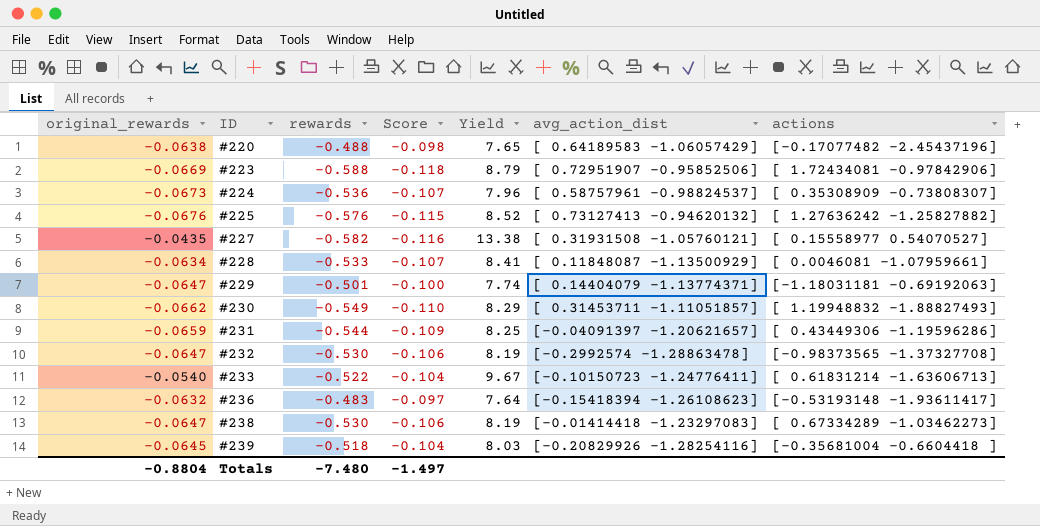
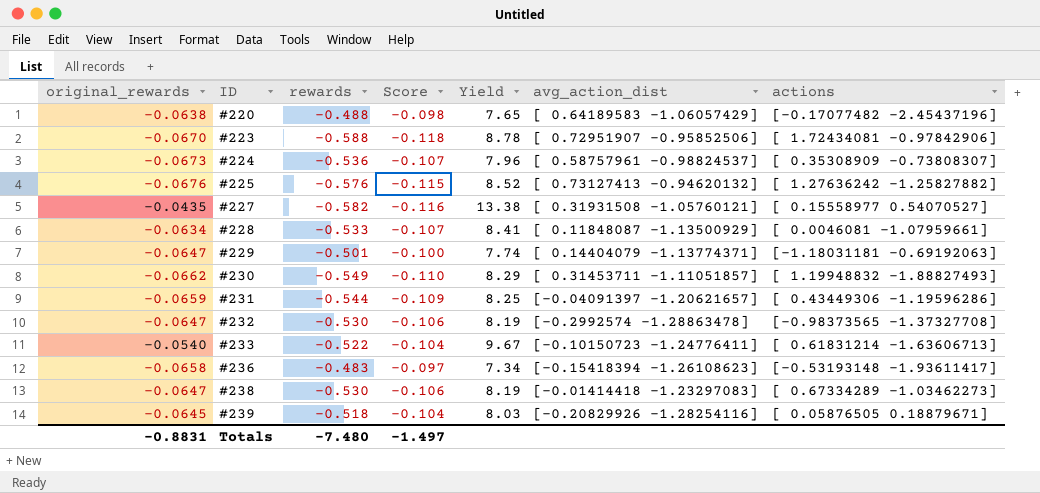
#223 | original_rewards: -0.0669 -> -0.0670
#223 | Yield: 8.79 -> 8.78
#236 | original_rewards: -0.0632 -> -0.0658
#236 | Yield: 7.64 -> 7.34
#239 | actions: [-0.35681004 -0.6604418 ] -> [ 0.05876505 0.18879671]
Totals | original_rewards: -0.8804 -> -0.8831

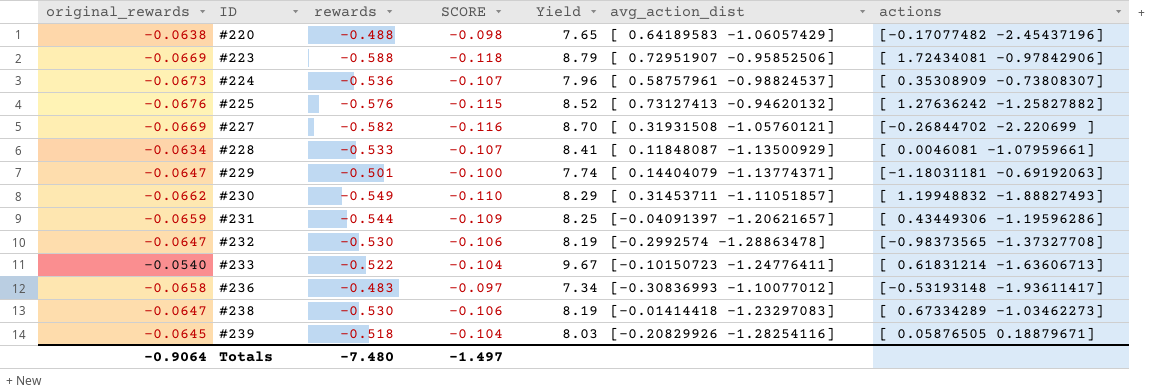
column name: Score -> SCORE
#223 | original_rewards: -0.0670 -> -0.0669
#223 | Yield: 8.78 -> 8.79
#227 | original_rewards: -0.0435 -> -0.0669
#227 | Yield: 13.38 -> 8.70
#227 | actions: [ 0.15558977 0.54070527] -> [-0.26844702 -2.220699 ]
#236 | avg_action_dist: [-0.15418394 -1.26108623] -> [-0.30836993 -1.10077012]
Totals | original_rewards: -0.8831 -> -0.9064

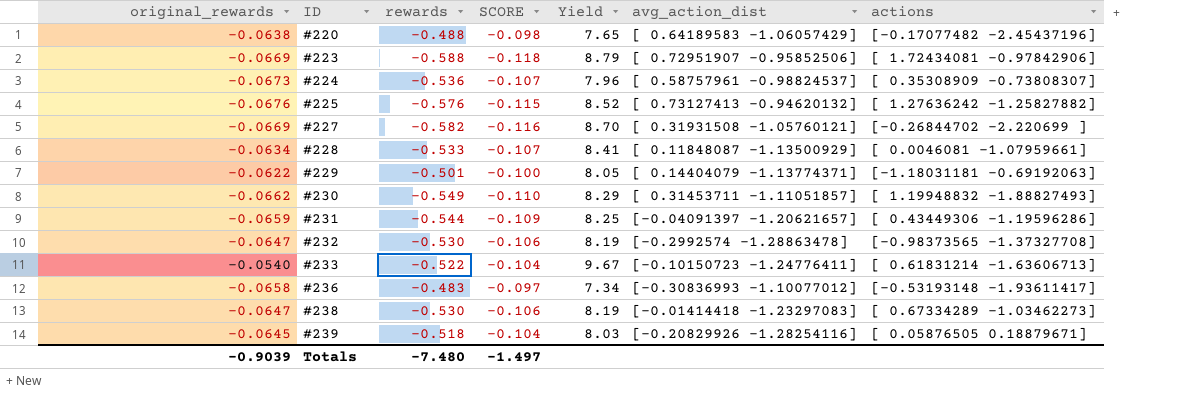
#229 | original_rewards: -0.0647 -> -0.0622
#229 | Yield: 7.74 -> 8.05
Totals | original_rewards: -0.9064 -> -0.9039

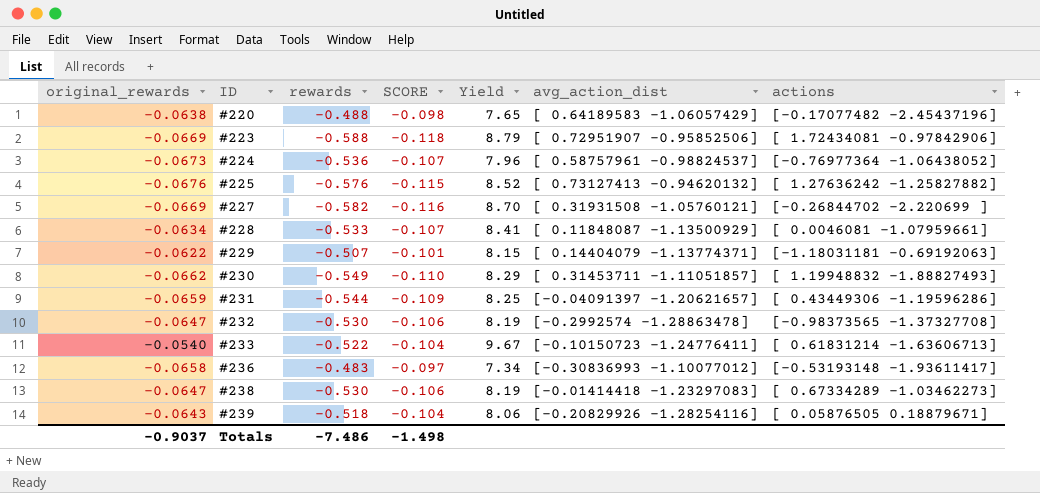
#224 | actions: [ 0.35308909 -0.73808307] -> [-0.76977364 -1.06438052]
#229 | rewards: -0.501 -> -0.507
#229 | SCORE: -0.100 -> -0.101
#229 | Yield: 8.05 -> 8.15
#239 | original_rewards: -0.0645 -> -0.0643
#239 | Yield: 8.03 -> 8.06
Totals | original_rewards: -0.9039 -> -0.9037
Totals | rewards: -7.480 -> -7.486
Totals | SCORE: -1.497 -> -1.498

